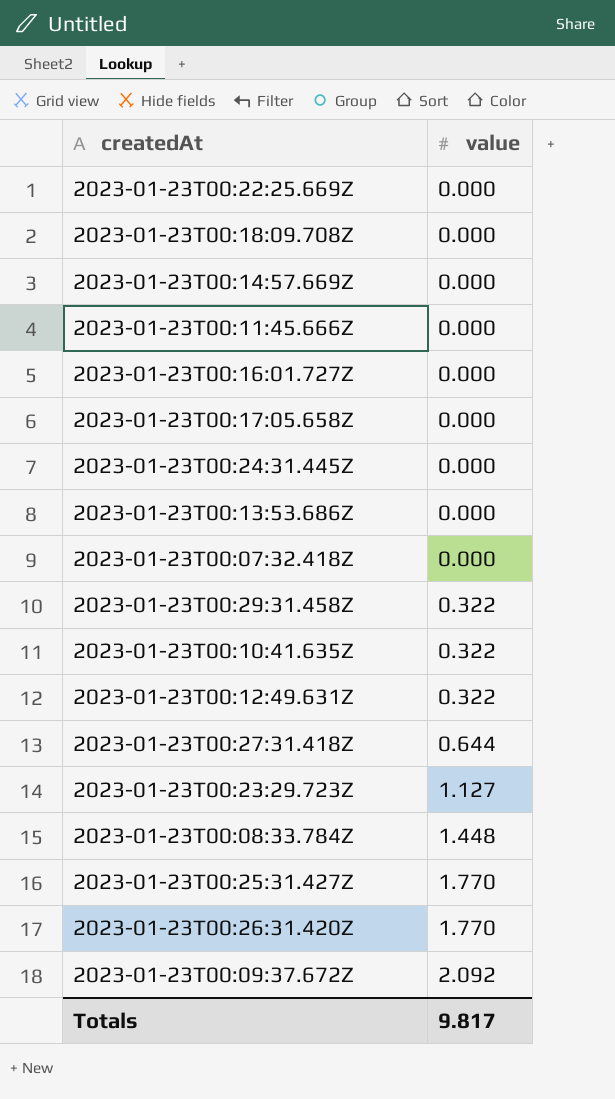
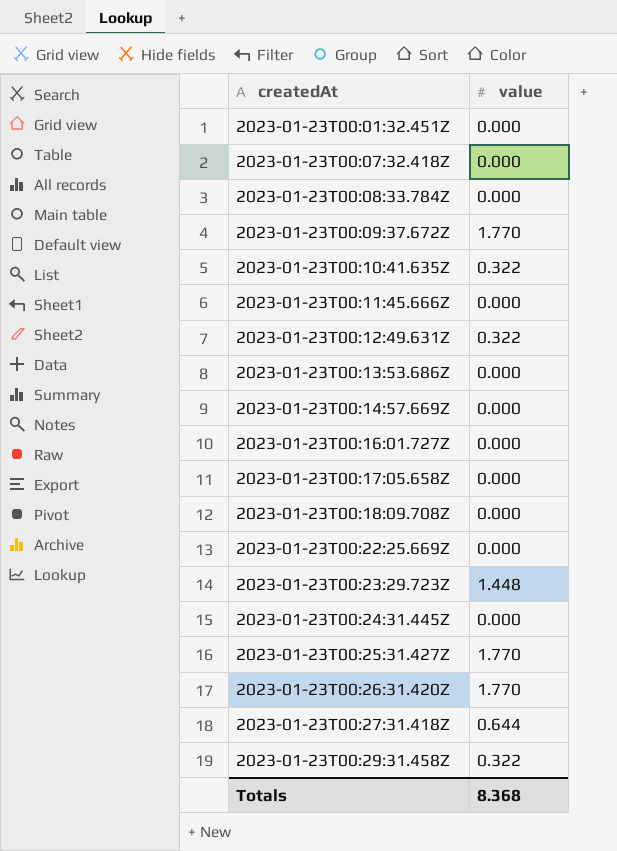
row order: value ascending -> createdAt ascending
row 2023-01-23T00:01:32.451Z: none -> 0.000
2023-01-23T00:08:33.784Z | value: 1.448 -> 0.000
2023-01-23T00:09:37.672Z | value: 2.092 -> 1.770
2023-01-23T00:23:29.723Z | value: 1.127 -> 1.448
Totals | value: 9.817 -> 8.368

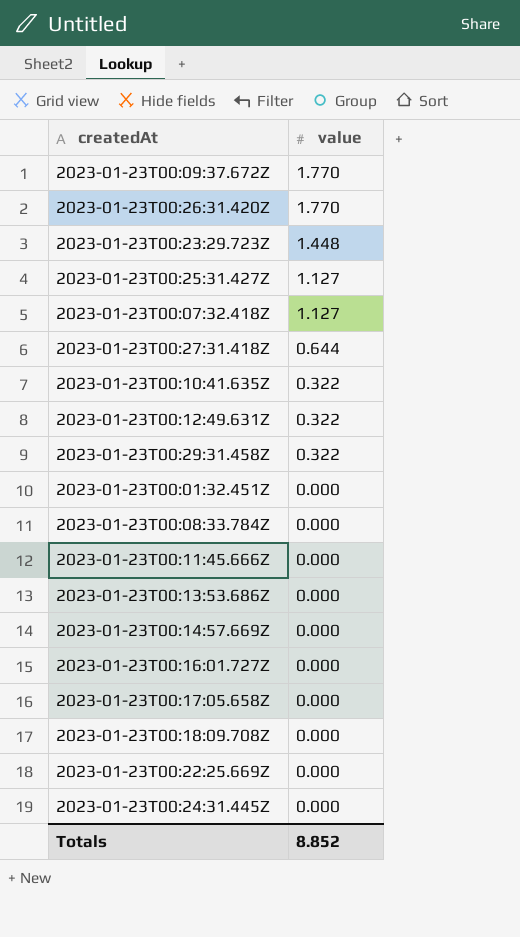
row order: createdAt ascending -> value descending
2023-01-23T00:25:31.427Z | value: 1.770 -> 1.127
2023-01-23T00:07:32.418Z | value: 0.000 -> 1.127
Totals | value: 8.368 -> 8.852

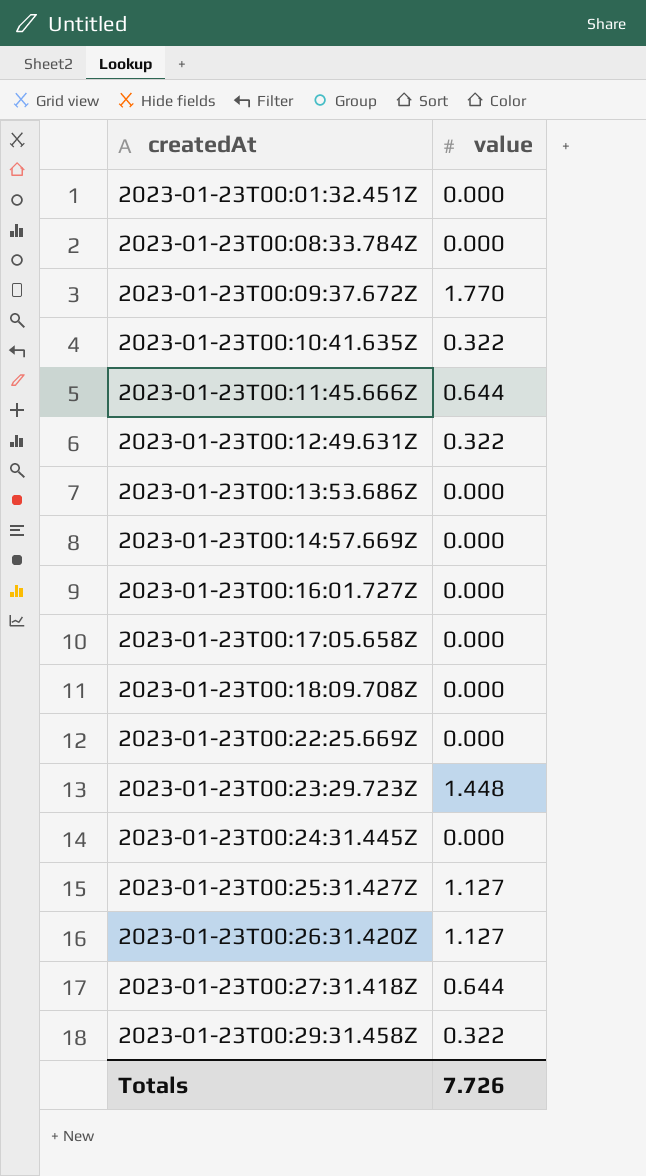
row order: value descending -> createdAt ascending
row 2023-01-23T00:07:32.418Z: 1.127 -> none
2023-01-23T00:11:45.666Z | value: 0.000 -> 0.644
2023-01-23T00:26:31.420Z | value: 1.770 -> 1.127
Totals | value: 8.852 -> 7.726

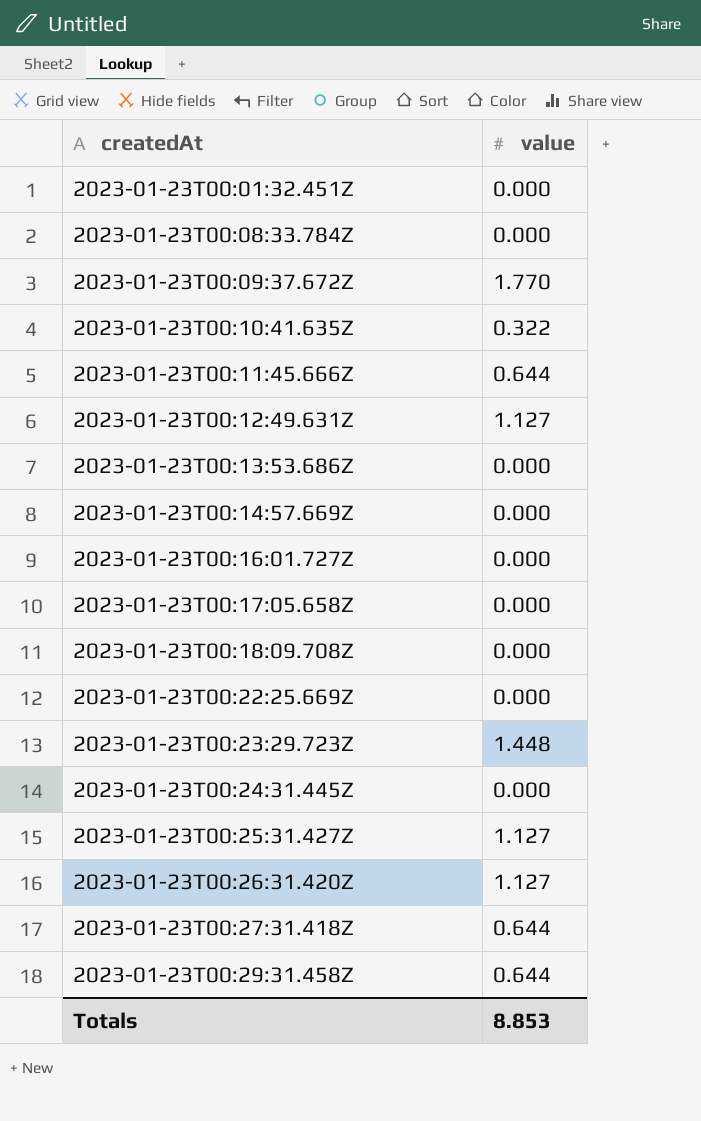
2023-01-23T00:12:49.631Z | value: 0.322 -> 1.127
2023-01-23T00:29:31.458Z | value: 0.322 -> 0.644
Totals | value: 7.726 -> 8.853

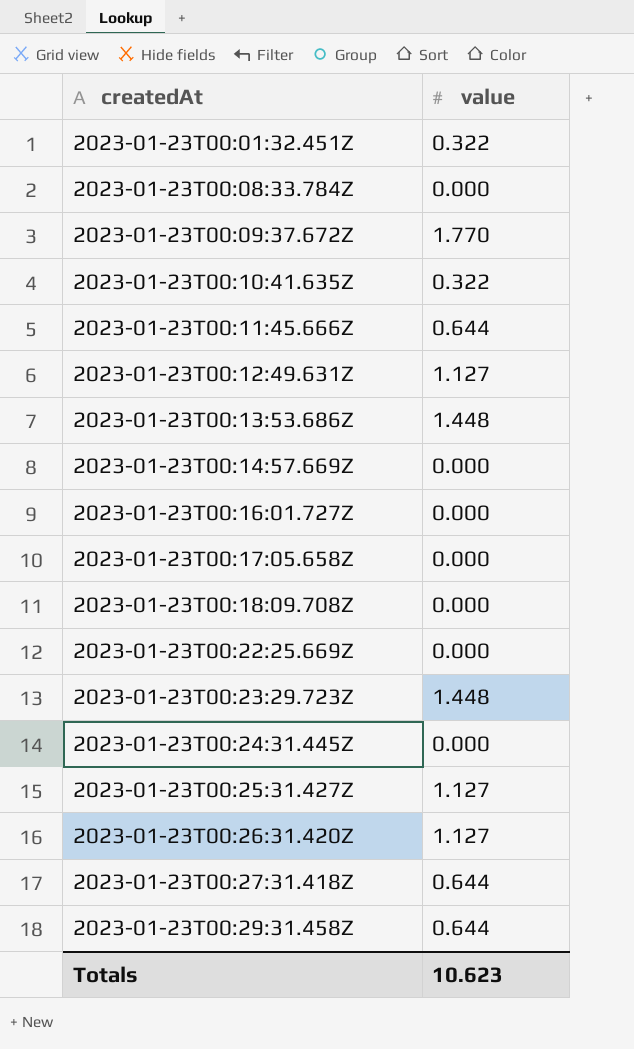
2023-01-23T00:01:32.451Z | value: 0.000 -> 0.322
2023-01-23T00:13:53.686Z | value: 0.000 -> 1.448
Totals | value: 8.853 -> 10.623

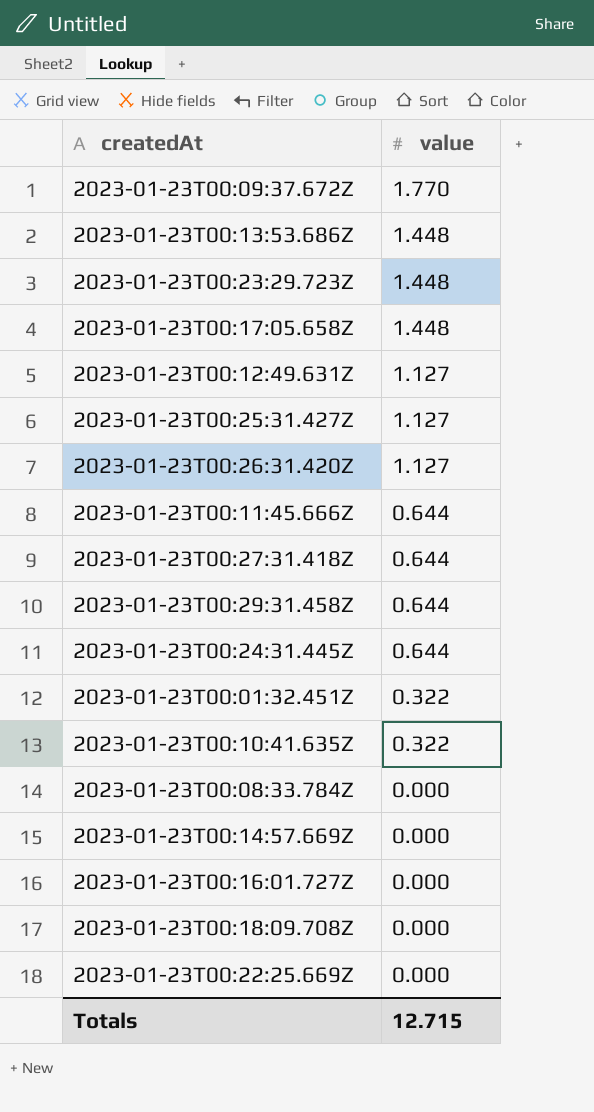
row order: createdAt ascending -> value descending
2023-01-23T00:17:05.658Z | value: 0.000 -> 1.448
2023-01-23T00:24:31.445Z | value: 0.000 -> 0.644
Totals | value: 10.623 -> 12.715

